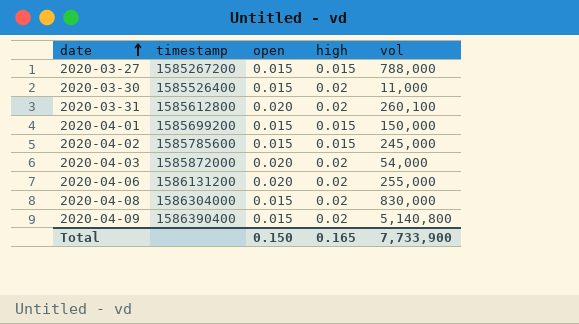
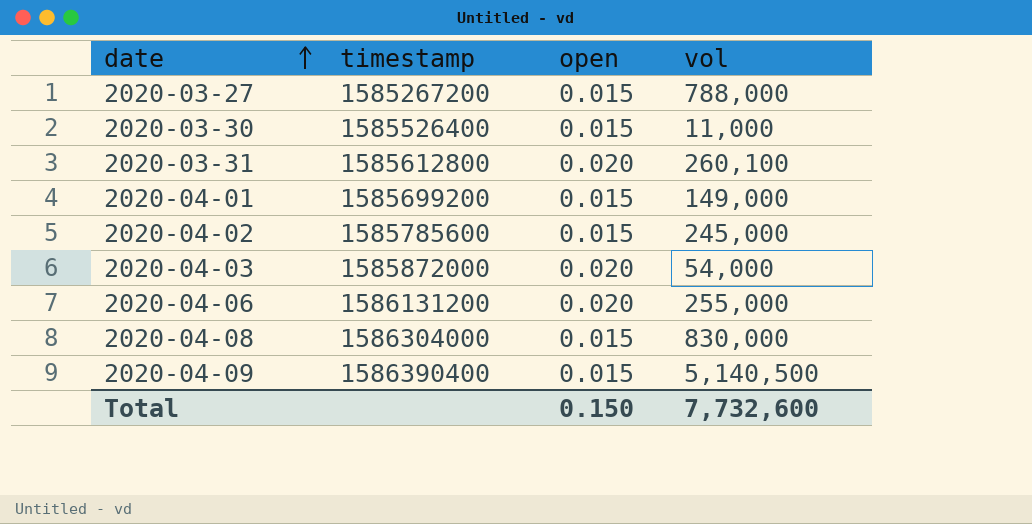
column high | position: 4 -> none
2020-04-01 | vol: 150,000 -> 149,000
2020-04-09 | vol: 5,140,800 -> 5,140,500
Total | vol: 7,733,900 -> 7,732,600

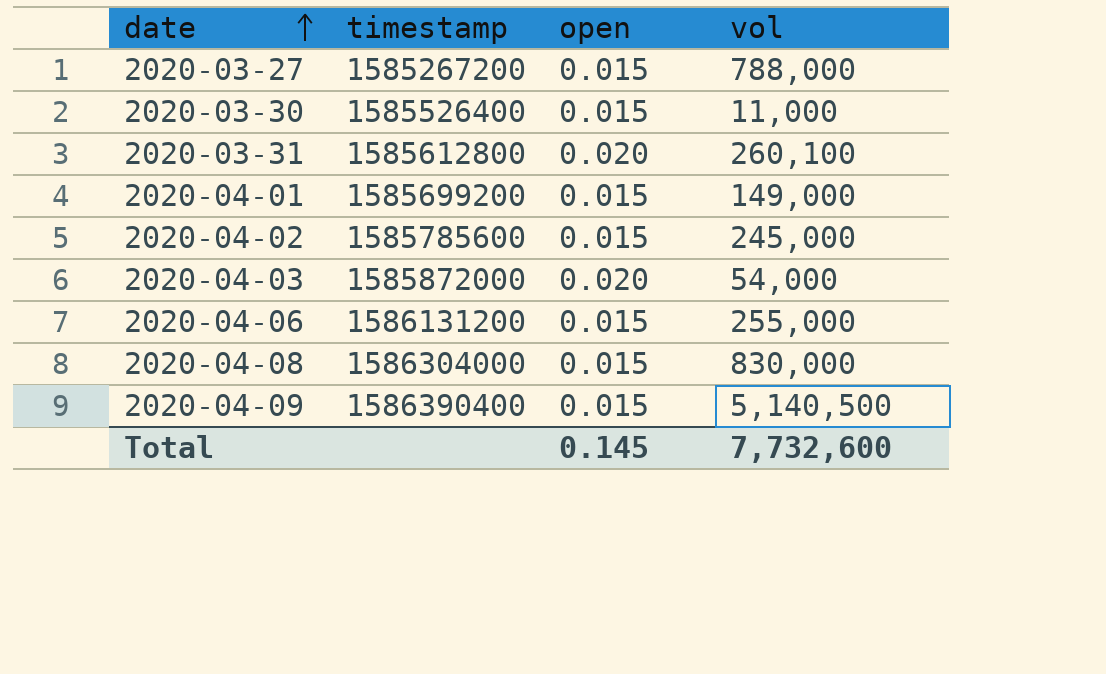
2020-04-06 | open: 0.020 -> 0.015
Total | open: 0.150 -> 0.145

